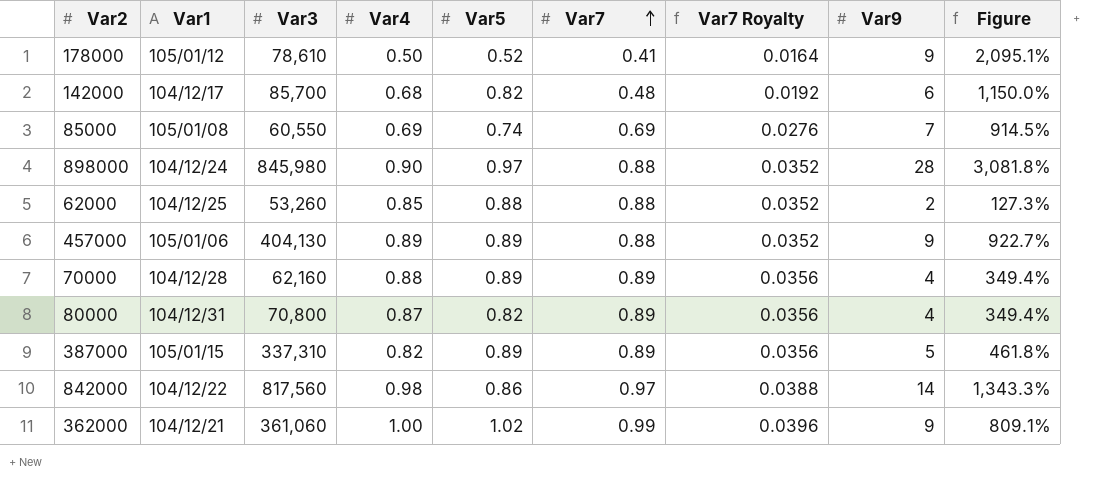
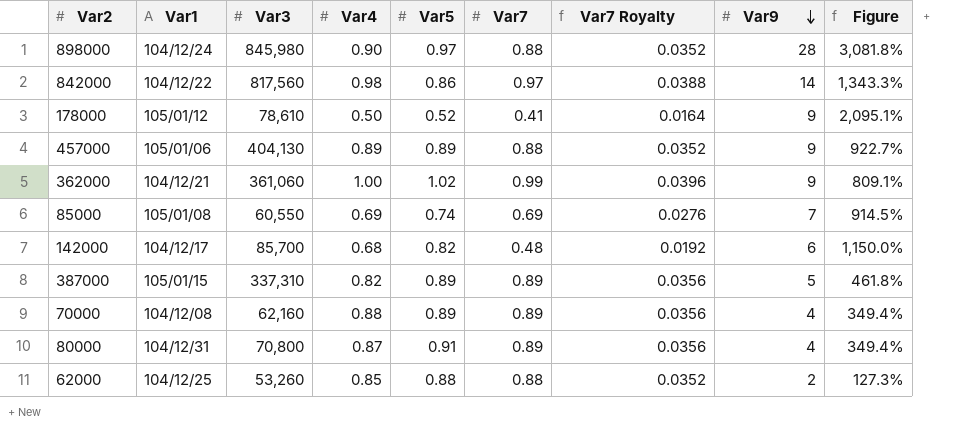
row order: Var7 ascending -> Var9 descending
70000 | Var1: 104/12/28 -> 104/12/08
80000 | Var5: 0.82 -> 0.91

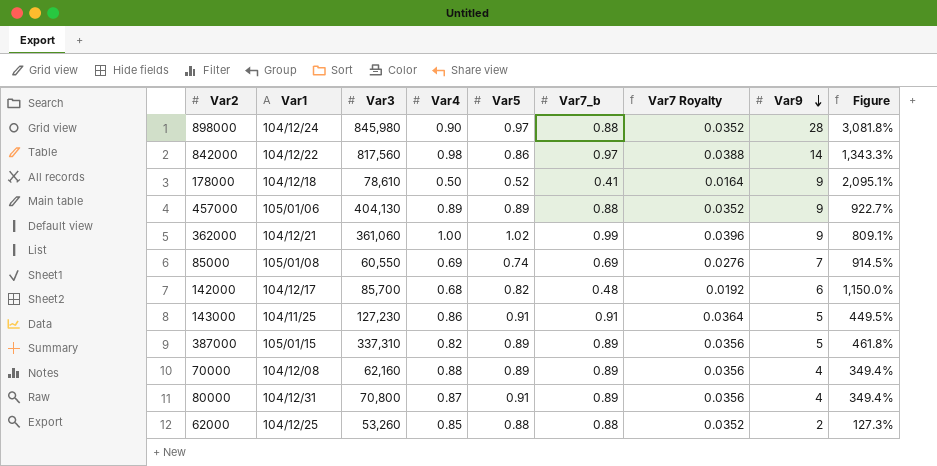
column name: Var7 -> Var7_b
178000 | Var1: 105/01/12 -> 104/12/18
row 143000: none -> 104/11/25 | 127,230 | 0.86 | 0.91 | 0.91 | 0.0364 | 5 | 449.5%

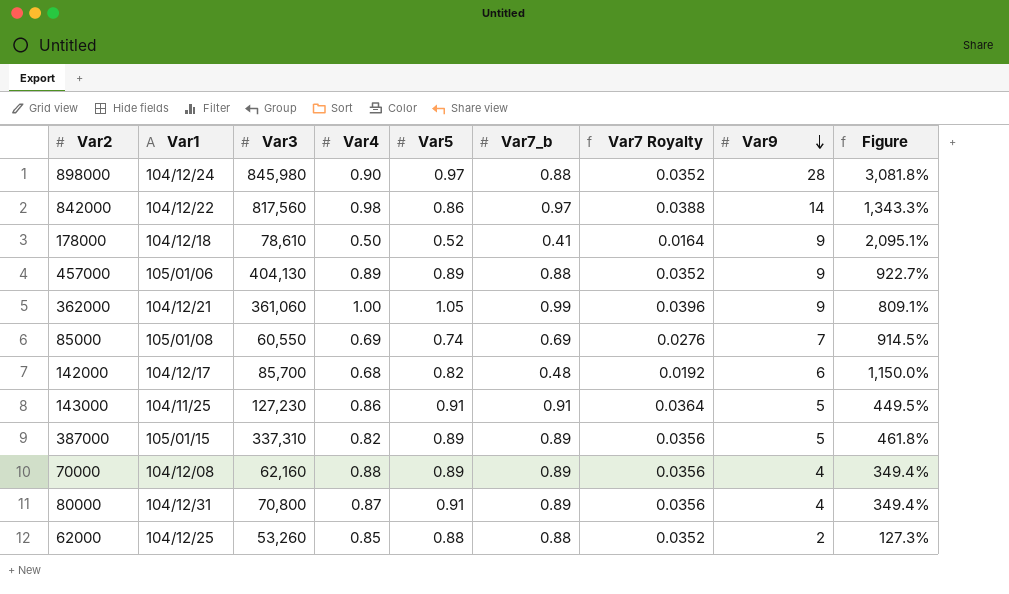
362000 | Var5: 1.02 -> 1.05

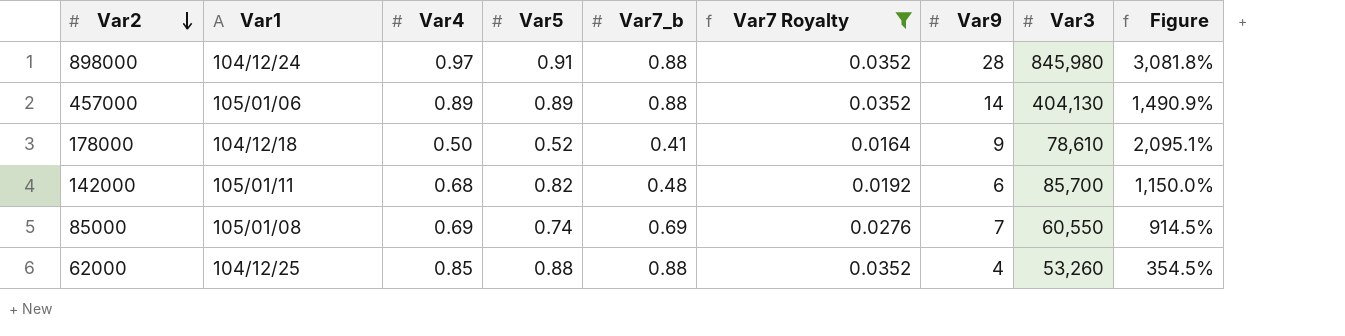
filter: none -> Var7 Royalty <= 0.0352
row order: Var9 descending -> Var2 descending
column Var3 | position: 3 -> 8
898000 | Var4: 0.90 -> 0.97
898000 | Var5: 0.97 -> 0.91
457000 | Var9: 9 -> 14
457000 | Figure: 922.7% -> 1,490.9%
142000 | Var1: 104/12/17 -> 105/01/11
62000 | Var9: 2 -> 4
62000 | Figure: 127.3% -> 354.5%

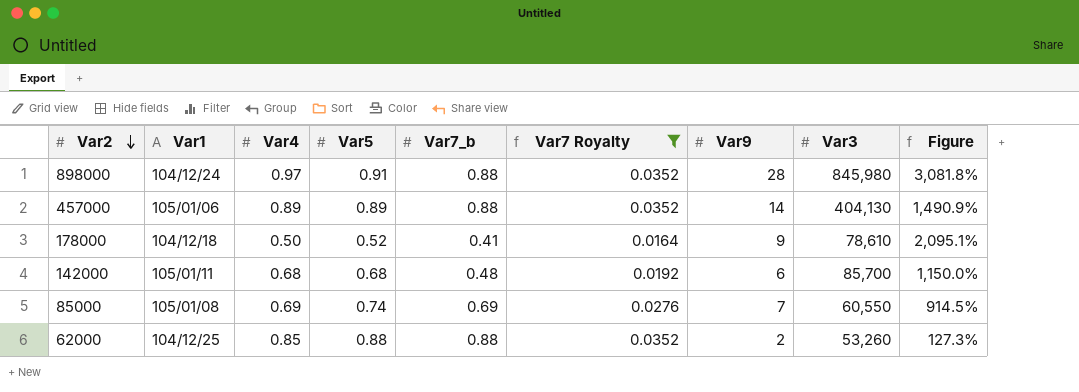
142000 | Var5: 0.82 -> 0.68
62000 | Var9: 4 -> 2
62000 | Figure: 354.5% -> 127.3%

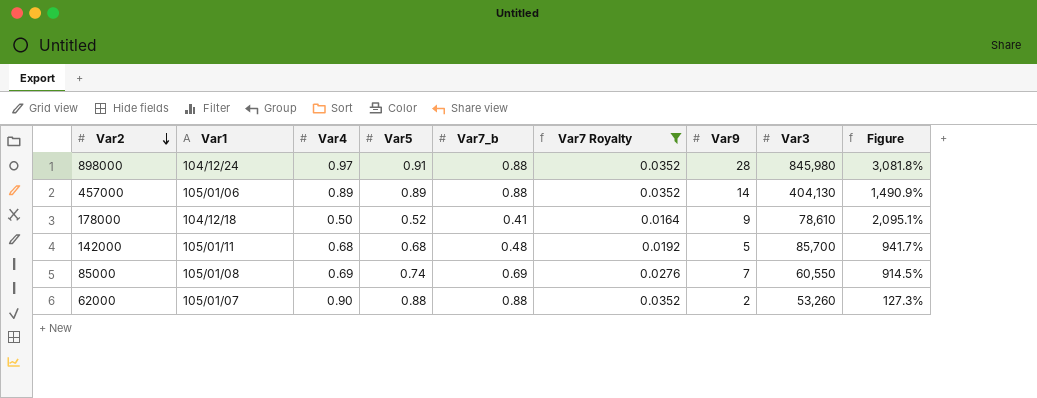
142000 | Var9: 6 -> 5
142000 | Figure: 1,150.0% -> 941.7%
62000 | Var1: 104/12/25 -> 105/01/07
62000 | Var4: 0.85 -> 0.90

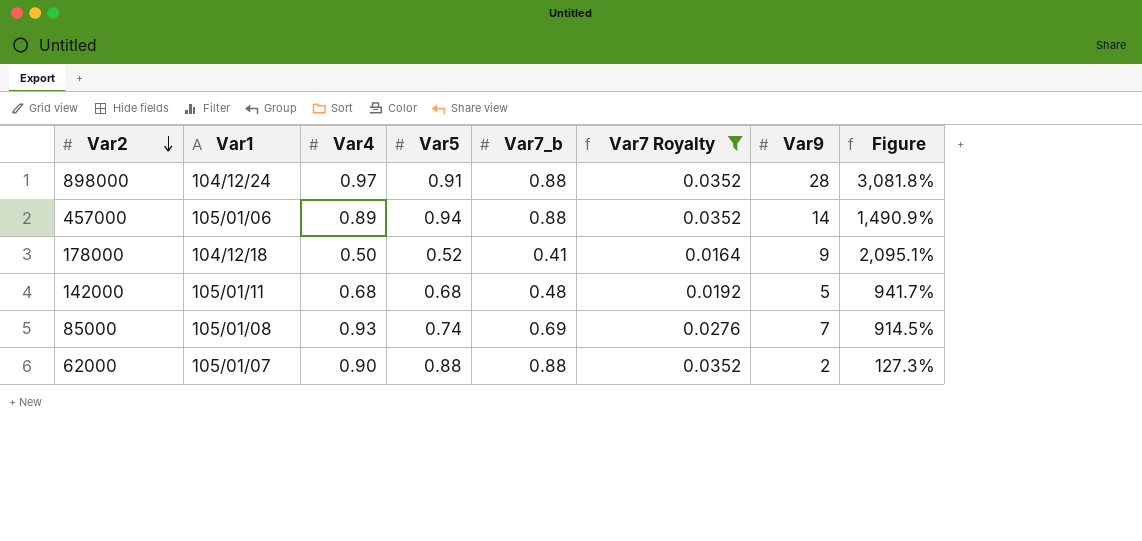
column Var3 | position: 8 -> none
457000 | Var5: 0.89 -> 0.94
85000 | Var4: 0.69 -> 0.93

